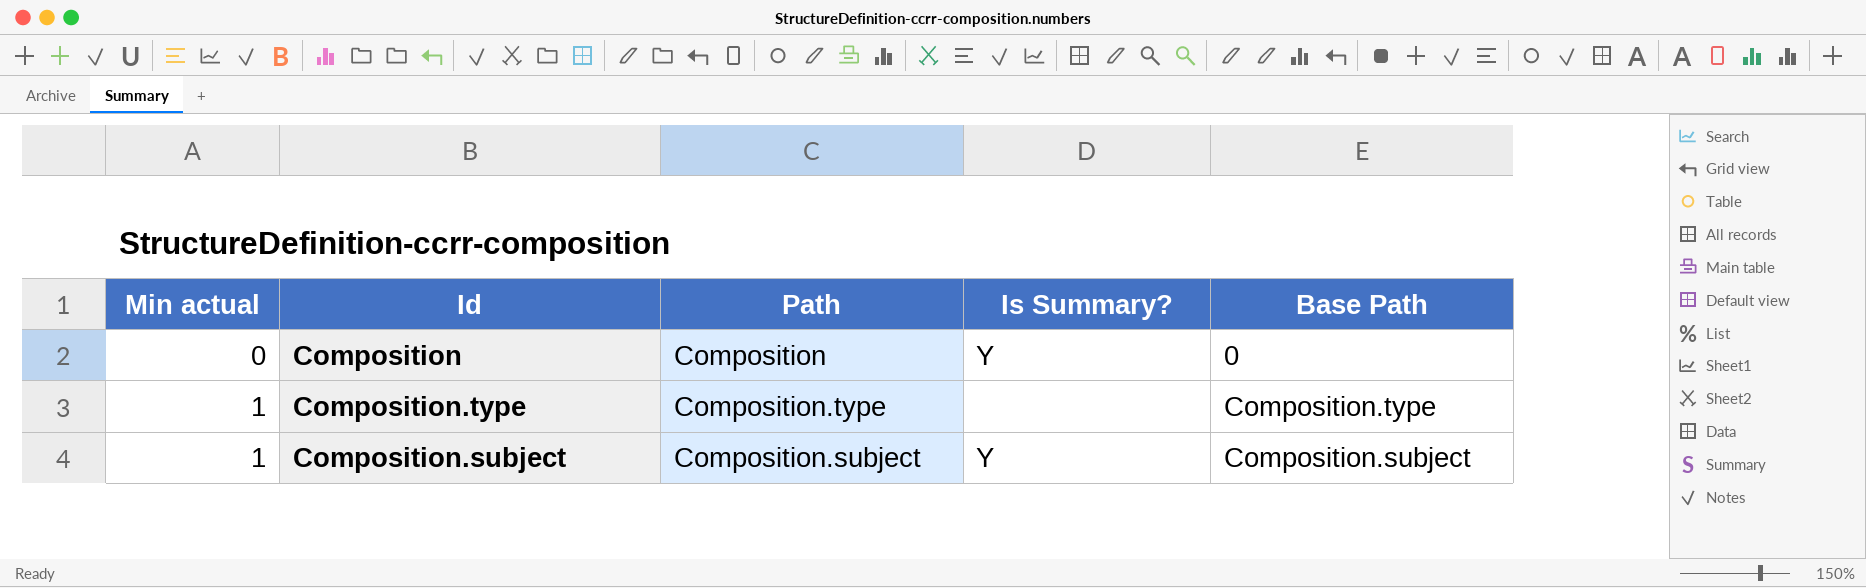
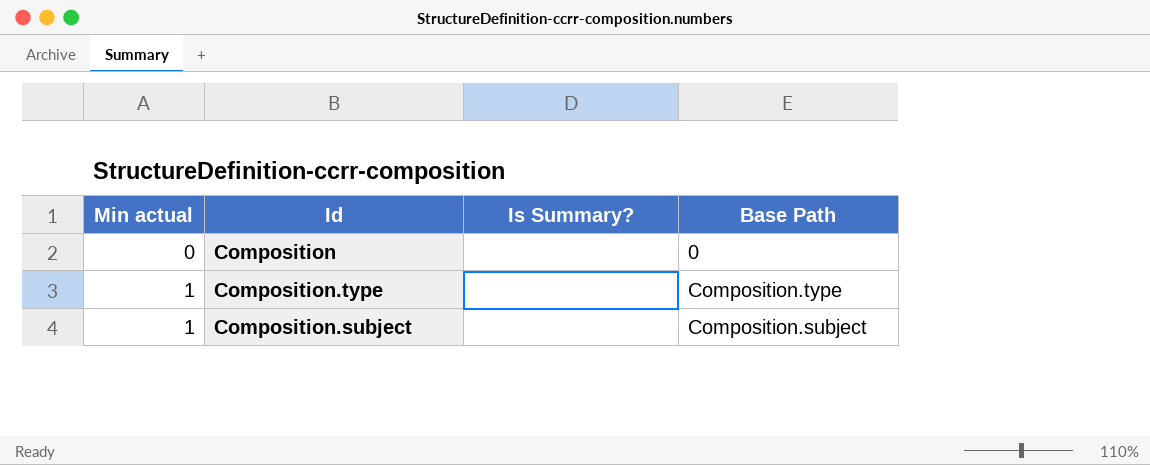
column Path | position: 3 -> none
Composition | Is Summary?: Y -> none
Composition.subject | Is Summary?: Y -> none

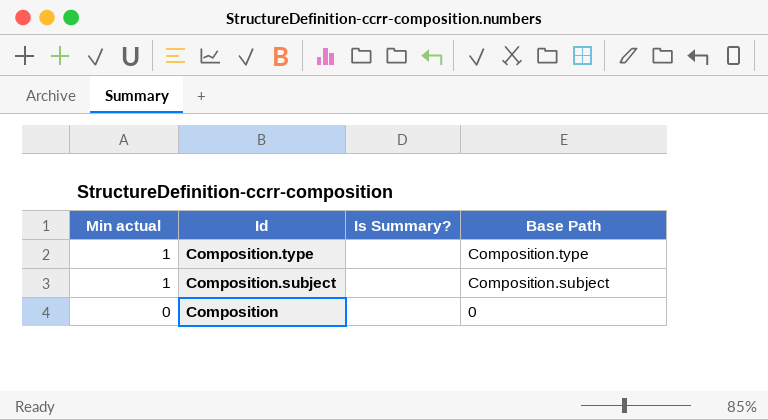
row order: Min actual ascending -> Min actual descending

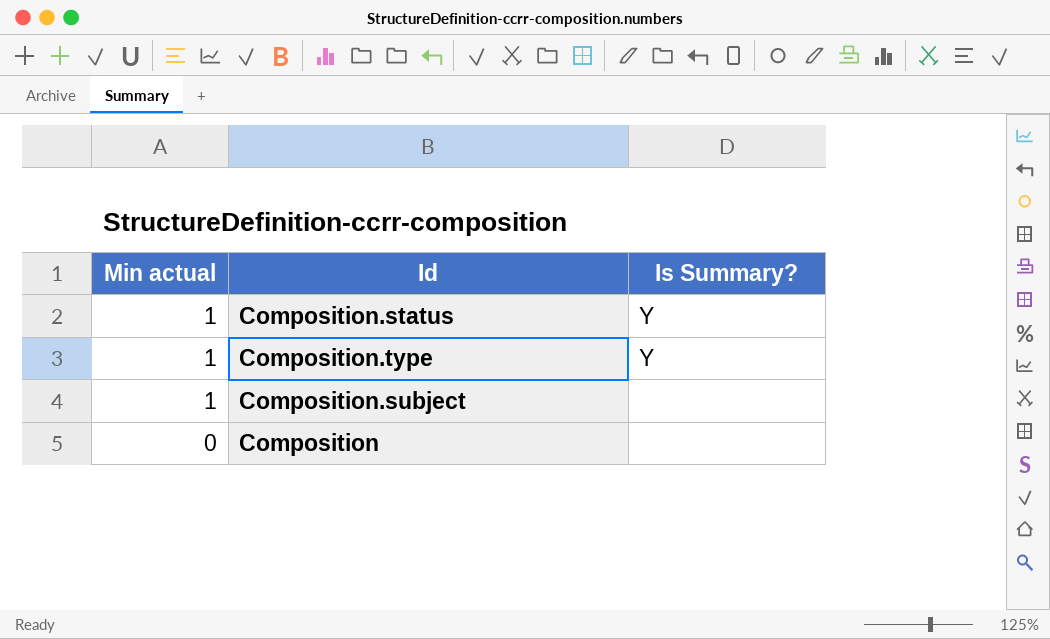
column Base Path | position: 4 -> none
row Composition.status: none -> 1 | Y
Composition.type | Is Summary?: none -> Y

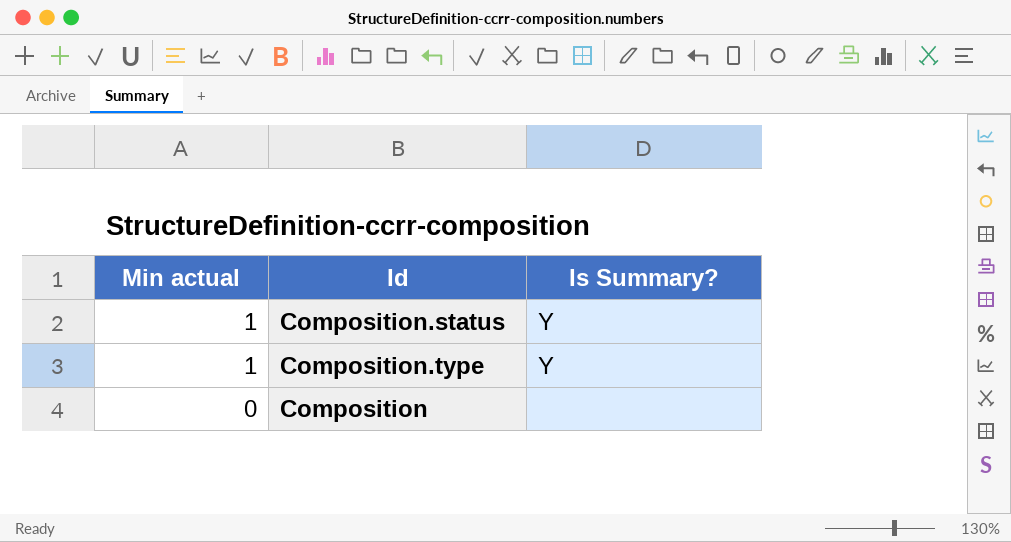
row Composition.subject: 1 | none -> none

